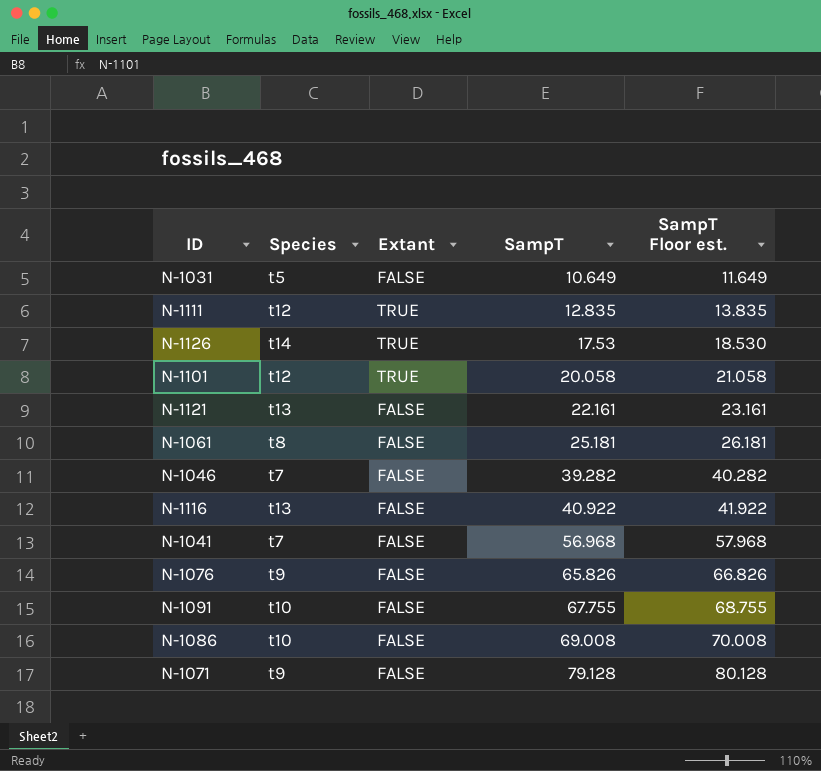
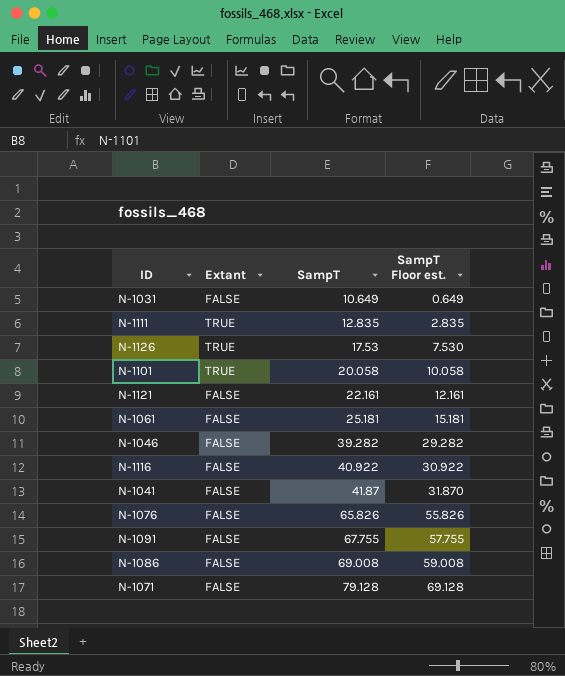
column Species | position: 2 -> none
column SampT Floor est. | formula: [SampT] + 1 -> [SampT] - 10
N-1041 | SampT: 56.968 -> 41.87

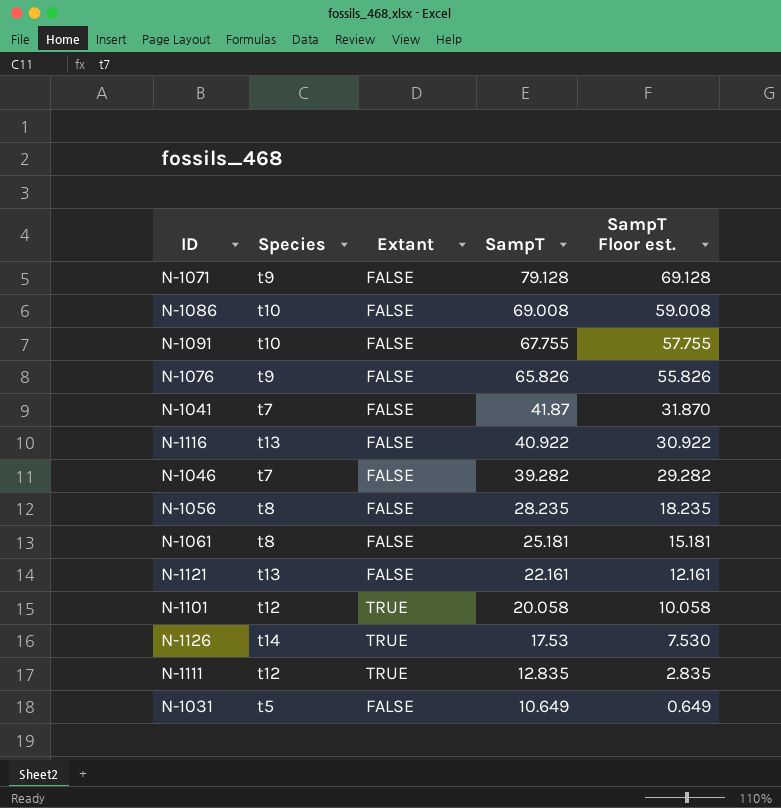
row order: SampT ascending -> SampT descending
column Species | position: none -> 2
row N-1056: none -> t8 | FALSE | 28.235 | 18.235

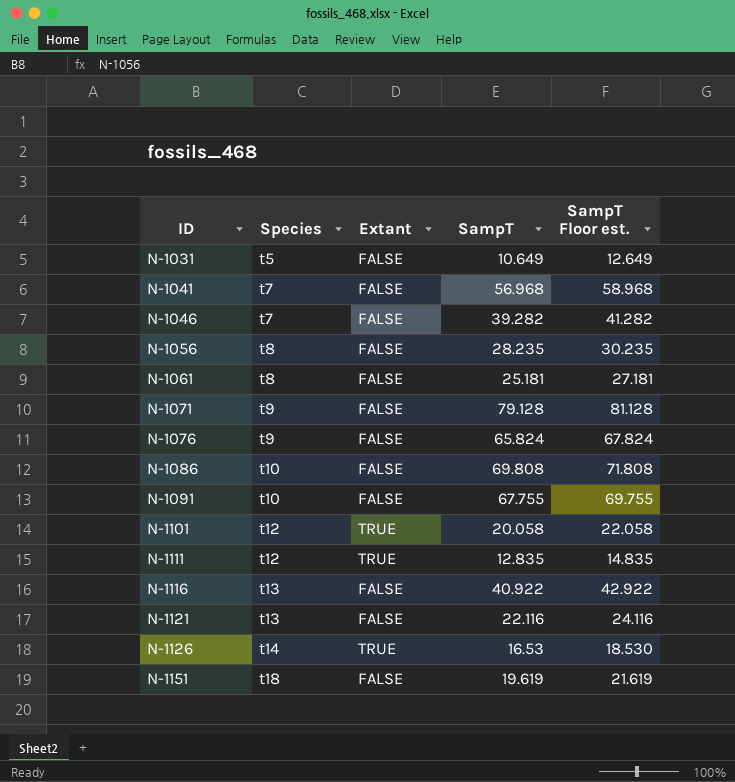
row order: SampT descending -> ID ascending
column SampT Floor est. | formula: [SampT] - 10 -> [SampT] + 2
N-1041 | SampT: 41.87 -> 56.968
N-1076 | SampT: 65.826 -> 65.824
N-1086 | SampT: 69.008 -> 69.808
N-1121 | SampT: 22.161 -> 22.116
N-1126 | SampT: 17.53 -> 16.53
row N-1151: none -> t18 | FALSE | 19.619 | 21.619

